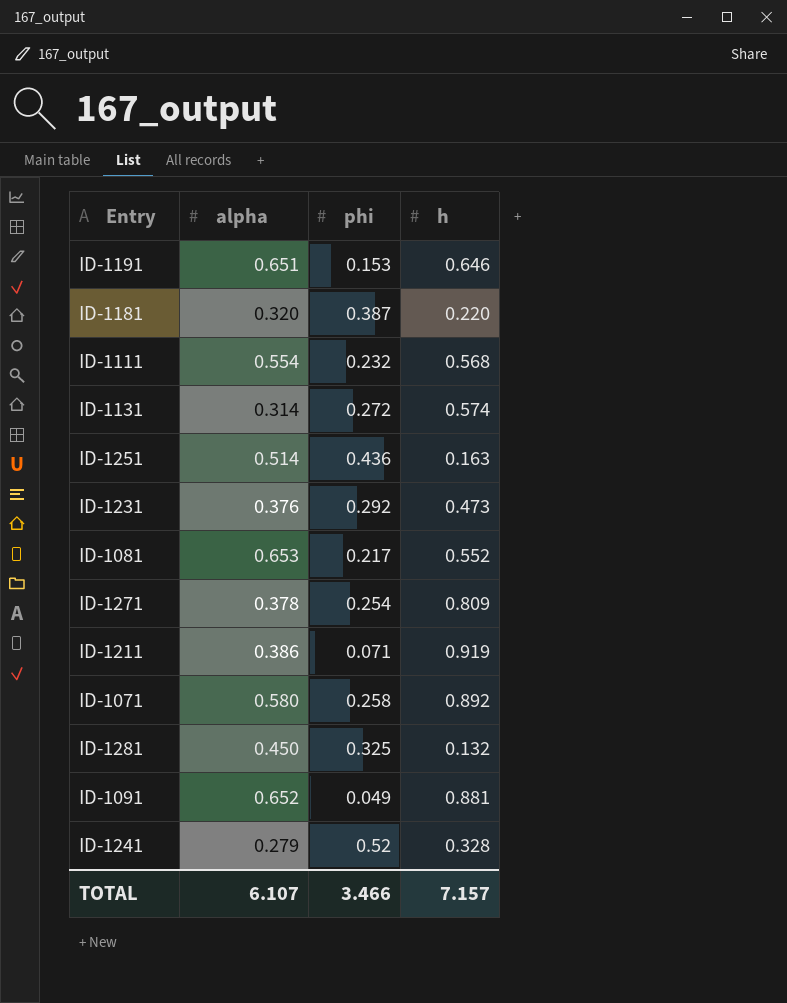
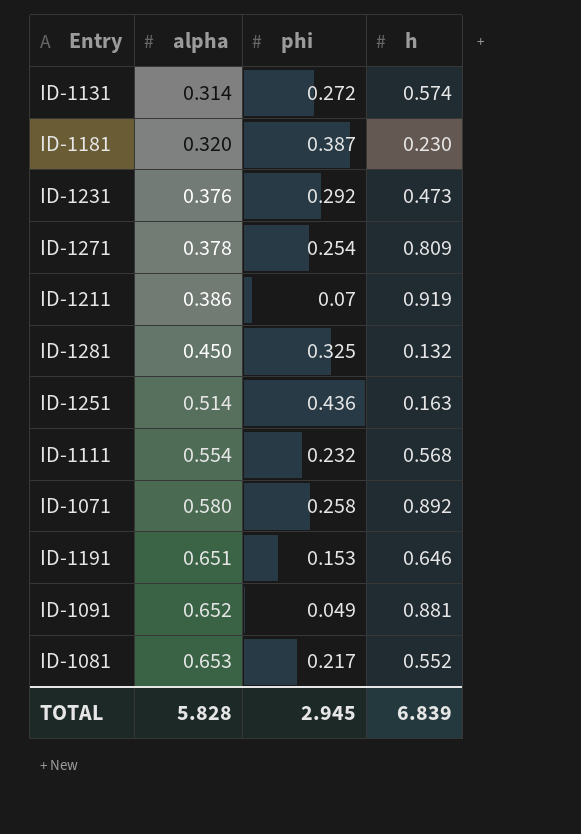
row order: none -> alpha ascending
row ID-1241: 0.279 | 0.52 | 0.328 -> none
ID-1181 | h: 0.220 -> 0.230
ID-1211 | phi: 0.071 -> 0.07
TOTAL | alpha: 6.107 -> 5.828
TOTAL | phi: 3.466 -> 2.945
TOTAL | h: 7.157 -> 6.839

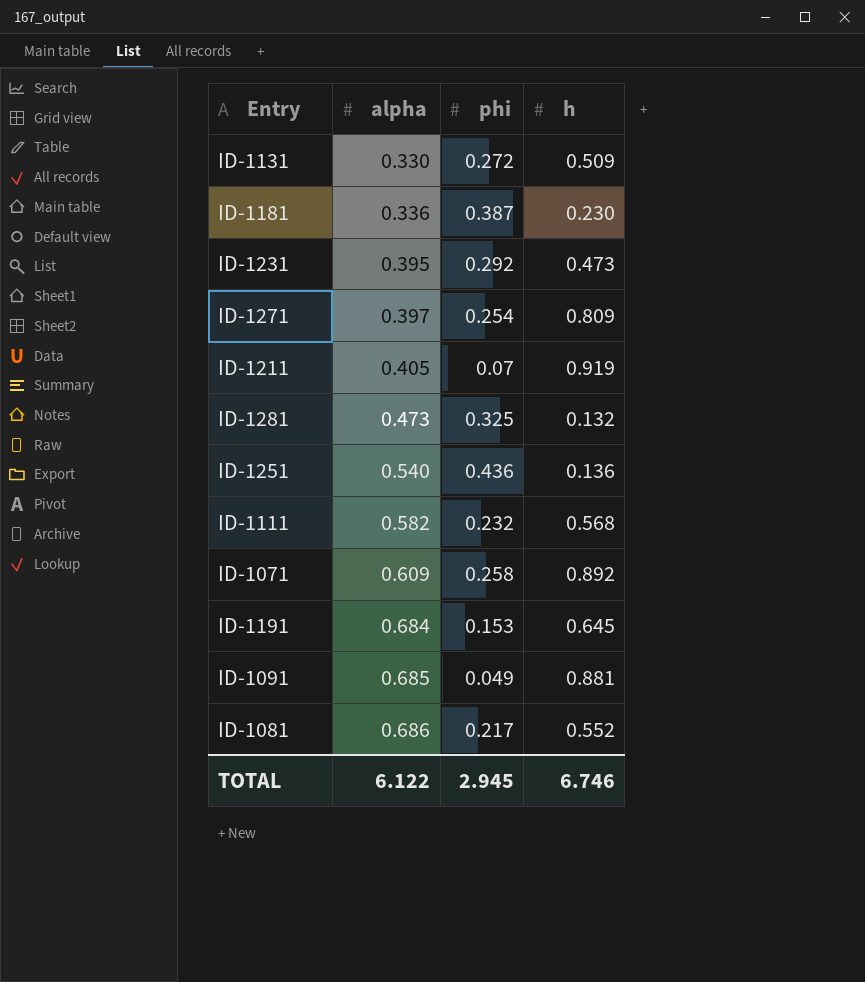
ID-1131 | alpha: 0.314 -> 0.330
ID-1131 | h: 0.574 -> 0.509
ID-1181 | alpha: 0.320 -> 0.336
ID-1231 | alpha: 0.376 -> 0.395
ID-1271 | alpha: 0.378 -> 0.397
ID-1211 | alpha: 0.386 -> 0.405
ID-1281 | alpha: 0.450 -> 0.473
ID-1251 | alpha: 0.514 -> 0.540
ID-1251 | h: 0.163 -> 0.136
ID-1111 | alpha: 0.554 -> 0.582
ID-1071 | alpha: 0.580 -> 0.609
ID-1191 | alpha: 0.651 -> 0.684
ID-1191 | h: 0.646 -> 0.645
ID-1091 | alpha: 0.652 -> 0.685
ID-1081 | alpha: 0.653 -> 0.686
TOTAL | alpha: 5.828 -> 6.122
TOTAL | h: 6.839 -> 6.746

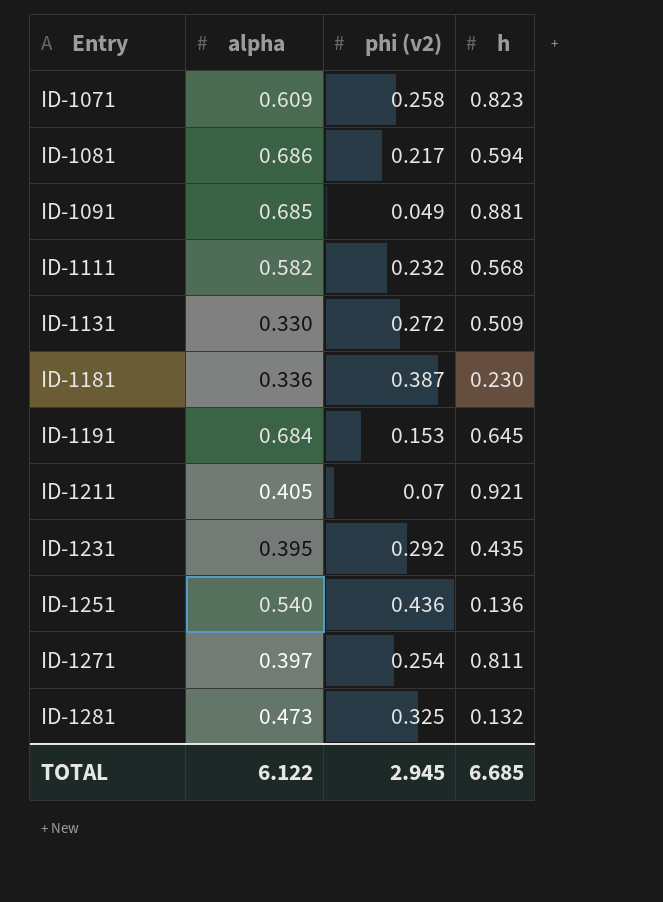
row order: alpha ascending -> Entry ascending
column name: phi -> phi (v2)
ID-1071 | h: 0.892 -> 0.823
ID-1081 | h: 0.552 -> 0.594
ID-1211 | h: 0.919 -> 0.921
ID-1231 | h: 0.473 -> 0.435
ID-1271 | h: 0.809 -> 0.811
TOTAL | h: 6.746 -> 6.685

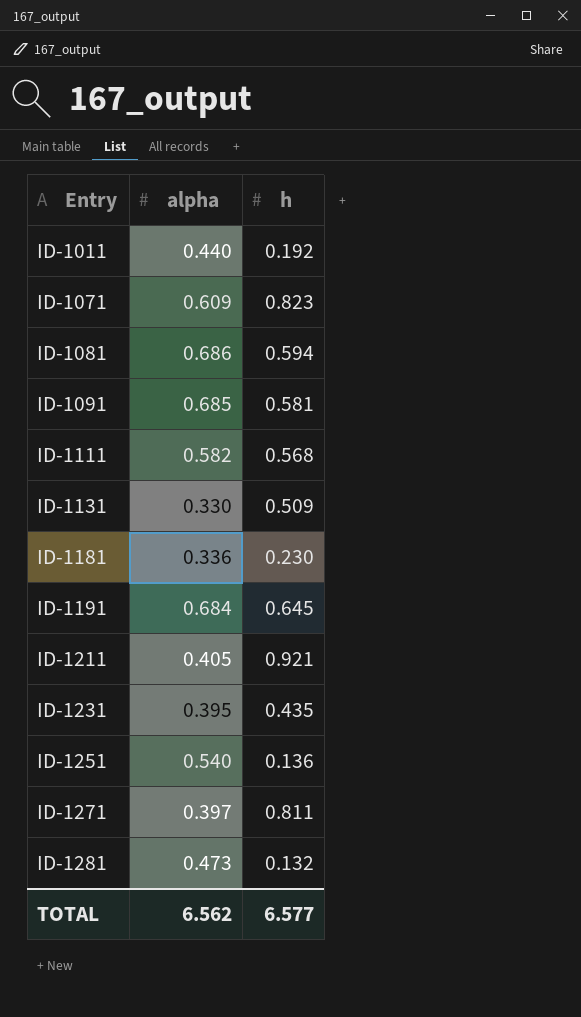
column phi (v2) | position: 3 -> none
row ID-1011: none -> 0.440 | 0.192
ID-1091 | h: 0.881 -> 0.581
TOTAL | alpha: 6.122 -> 6.562
TOTAL | h: 6.685 -> 6.577

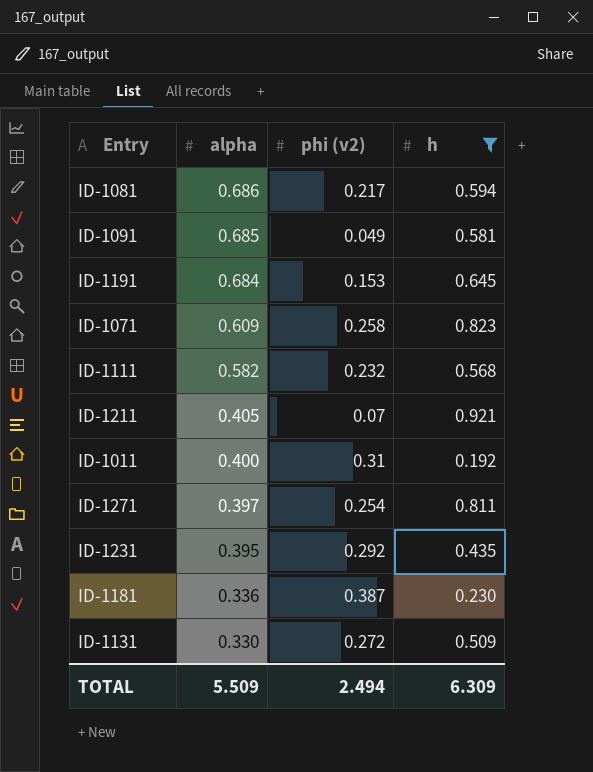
filter: none -> h >= 0.192
row order: Entry ascending -> alpha descending
column phi (v2) | position: none -> 3
ID-1011 | alpha: 0.440 -> 0.400
TOTAL | alpha: 6.562 -> 5.509
TOTAL | h: 6.577 -> 6.309

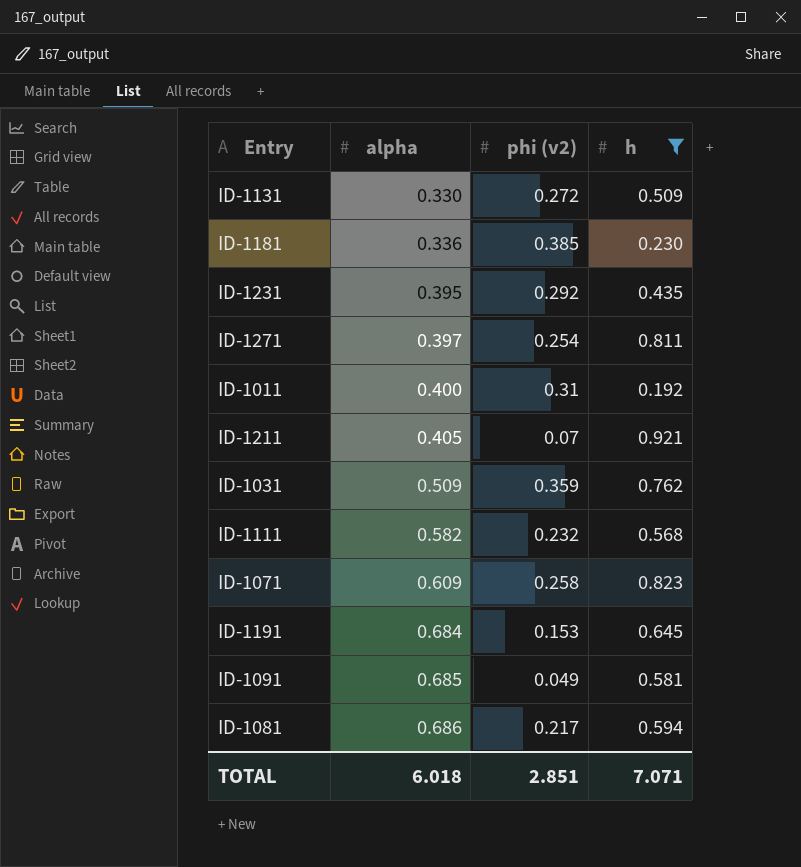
row order: alpha descending -> alpha ascending
ID-1181 | phi (v2): 0.387 -> 0.385
row ID-1031: none -> 0.509 | 0.359 | 0.762
TOTAL | alpha: 5.509 -> 6.018
TOTAL | phi (v2): 2.494 -> 2.851
TOTAL | h: 6.309 -> 7.071

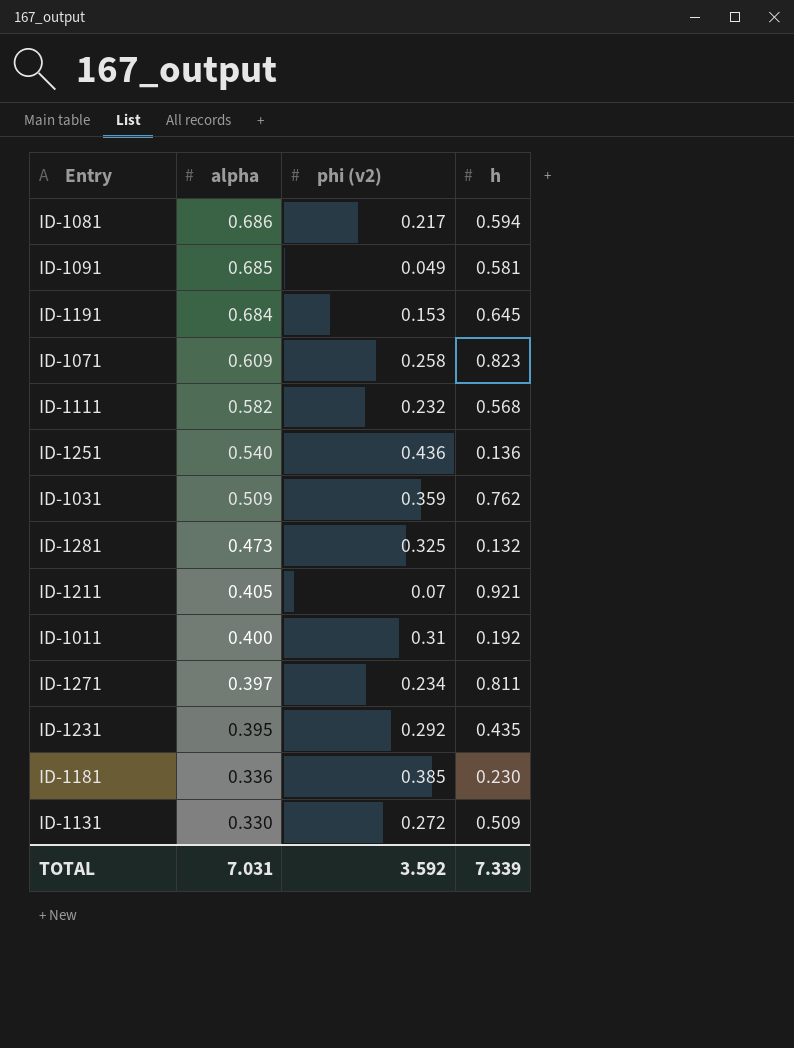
filter: h >= 0.192 -> none
row order: alpha ascending -> alpha descending
ID-1271 | phi (v2): 0.254 -> 0.234
TOTAL | alpha: 6.018 -> 7.031
TOTAL | phi (v2): 2.851 -> 3.592
TOTAL | h: 7.071 -> 7.339

